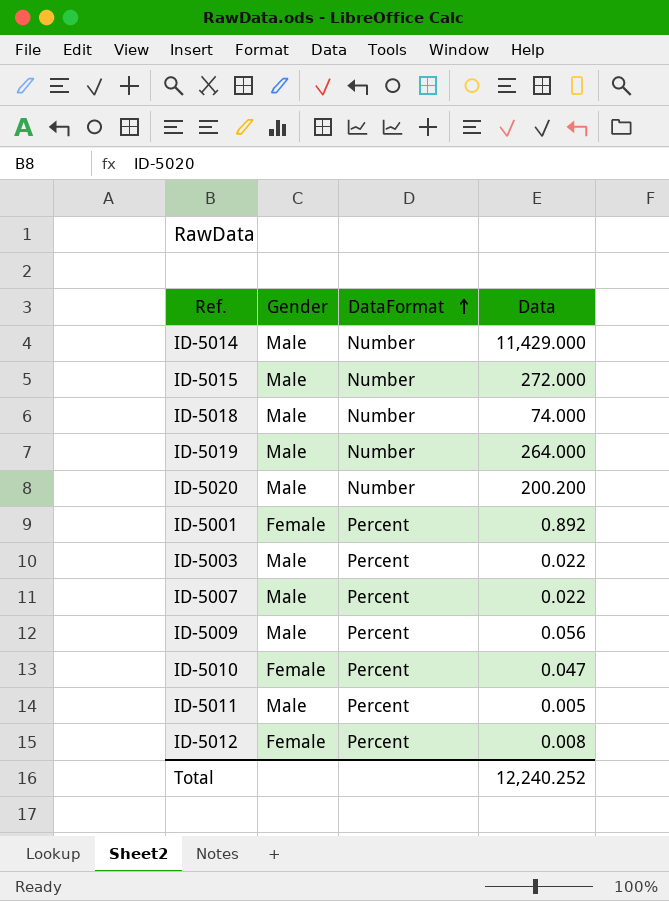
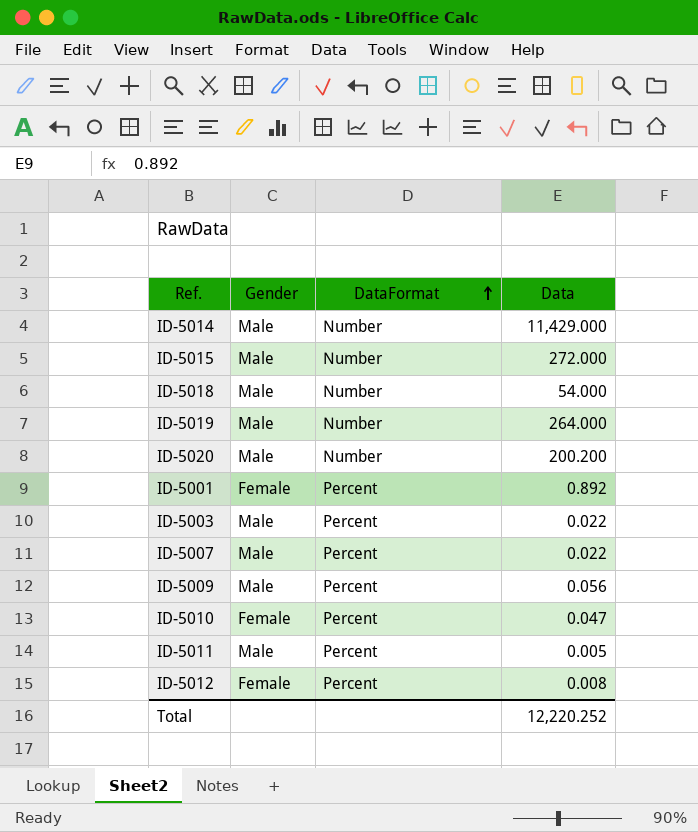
ID-5018 | Data: 74.000 -> 54.000
Total | Data: 12,240.252 -> 12,220.252

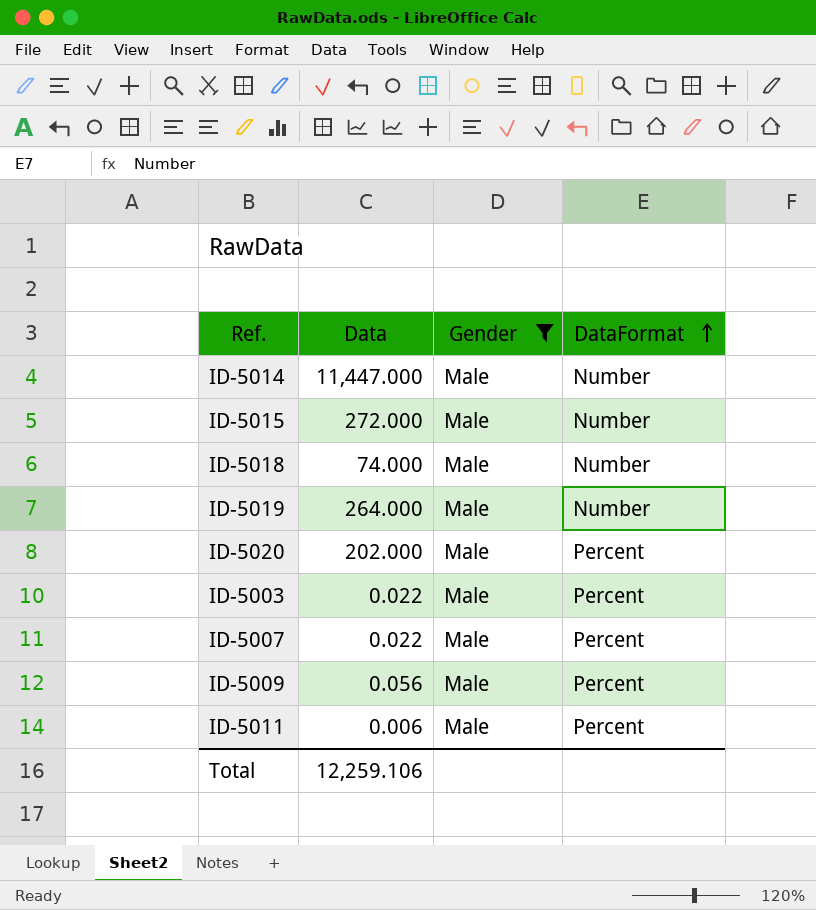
filter: none -> Gender = Male
column Data | position: 4 -> 2
ID-5014 | Data: 11,429.000 -> 11,447.000
ID-5018 | Data: 54.000 -> 74.000
ID-5020 | Data: 200.200 -> 202.000
ID-5020 | DataFormat: Number -> Percent
ID-5011 | Data: 0.005 -> 0.006
Total | Data: 12,220.252 -> 12,259.106

